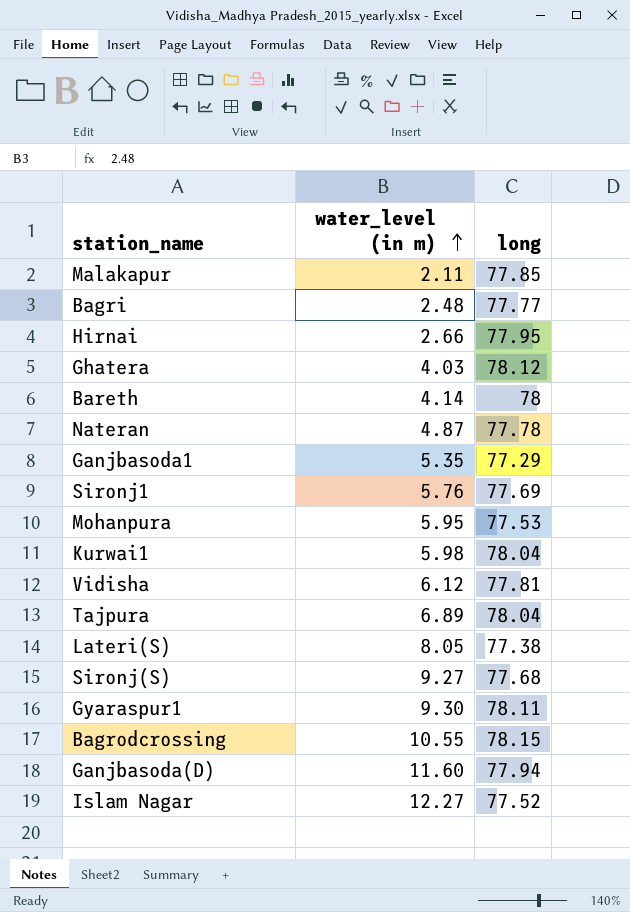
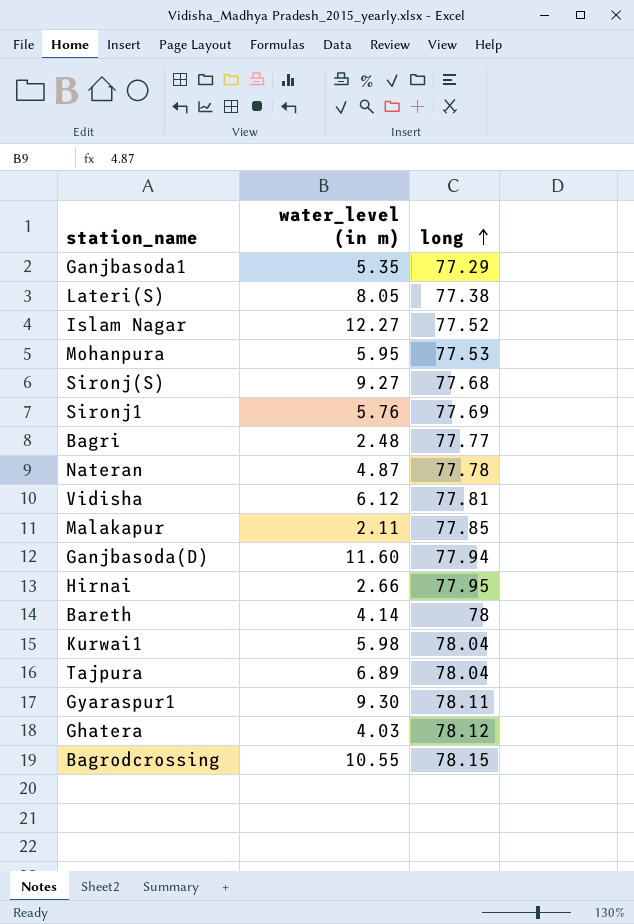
row order: water_level (in m) ascending -> long ascending

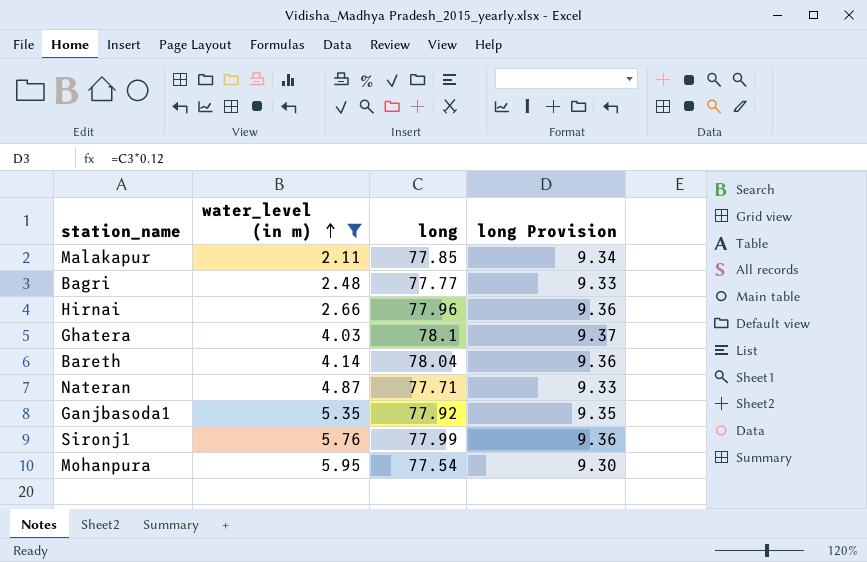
filter: none -> water_level (in m) <= 5.95
row order: long ascending -> water_level (in m) ascending
column long Provision | formula: none -> [long] * 0.12
Hirnai | long: 77.95 -> 77.96
Ghatera | long: 78.12 -> 78.1
Bareth | long: 78 -> 78.04
Nateran | long: 77.78 -> 77.71
Ganjbasoda1 | long: 77.29 -> 77.92
Sironj1 | long: 77.69 -> 77.99
Mohanpura | long: 77.53 -> 77.54

